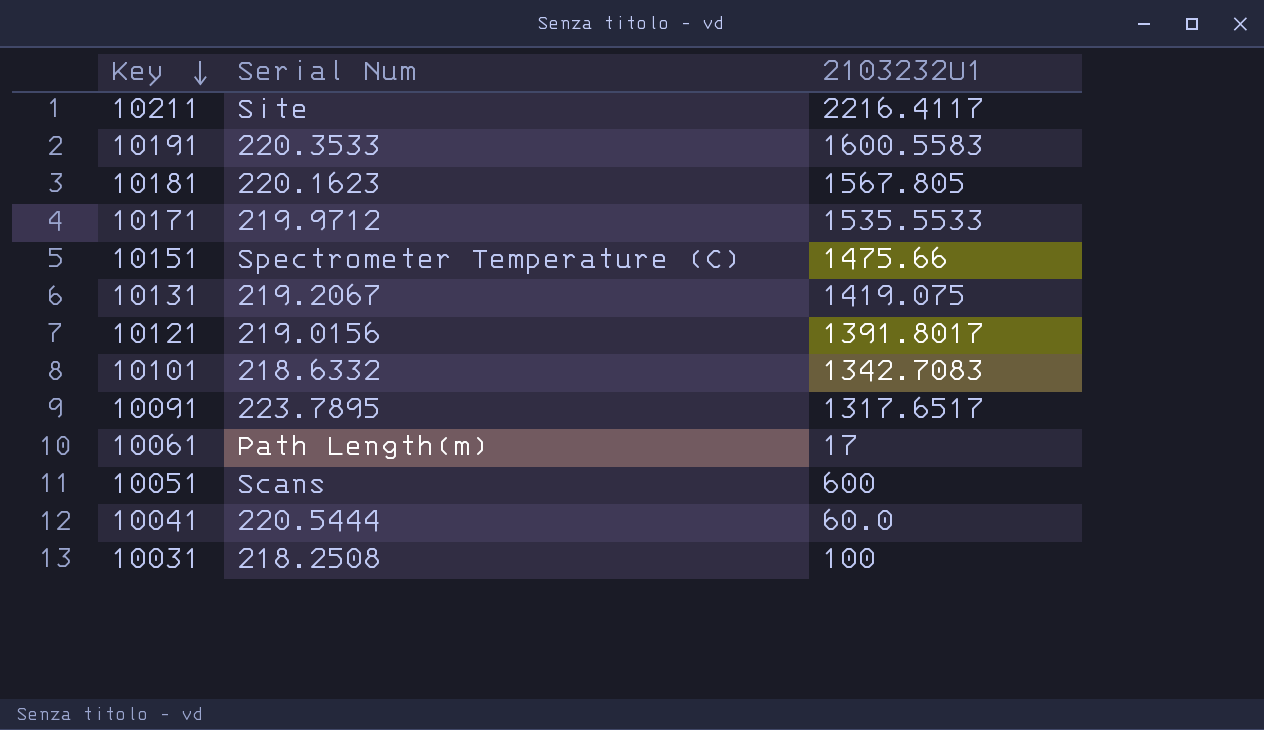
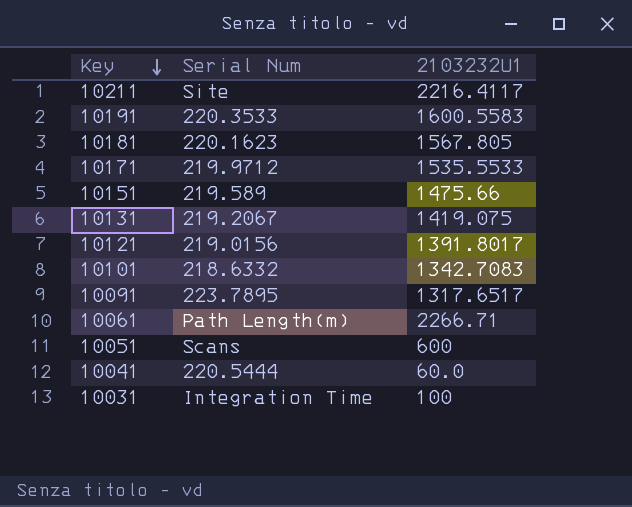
10151 | Serial Num: Spectrometer Temperature (C) -> 219.589
10061 | 2103232U1: 17 -> 2266.71
10031 | Serial Num: 218.2508 -> Integration Time

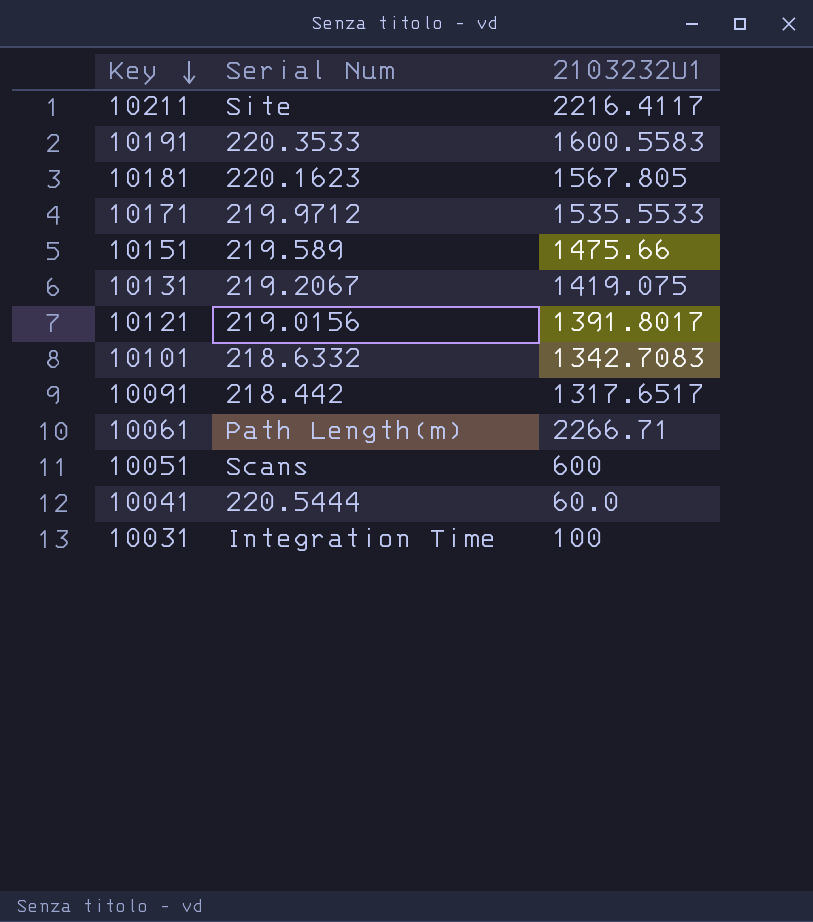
10091 | Serial Num: 223.7895 -> 218.442

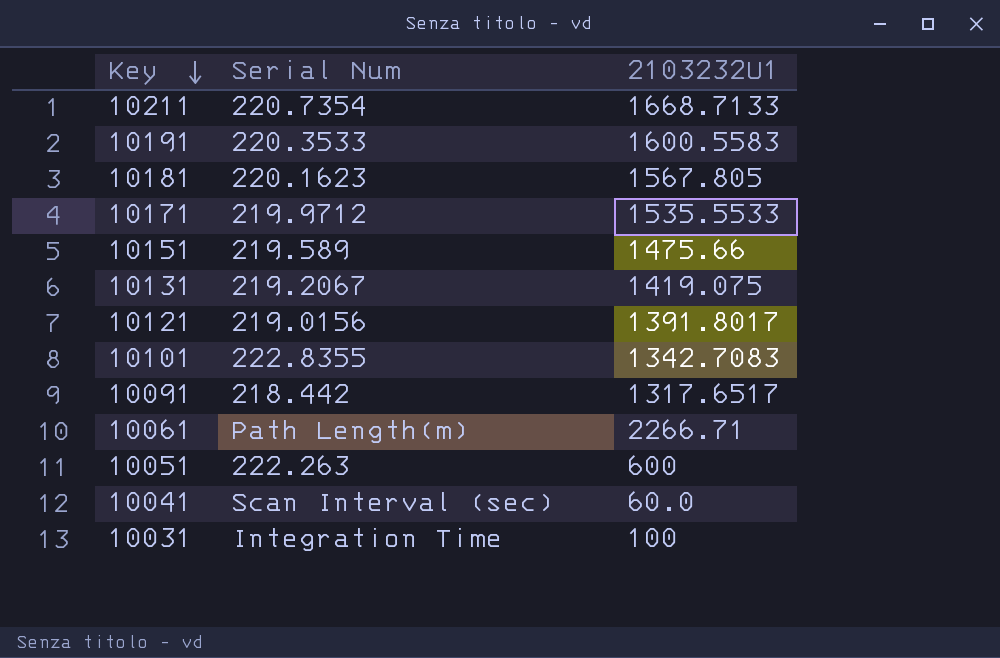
10211 | Serial Num: Site -> 220.7354
10211 | 2103232U1: 2216.4117 -> 1668.7133
10101 | Serial Num: 218.6332 -> 222.8355
10051 | Serial Num: Scans -> 222.263
10041 | Serial Num: 220.5444 -> Scan Interval (sec)

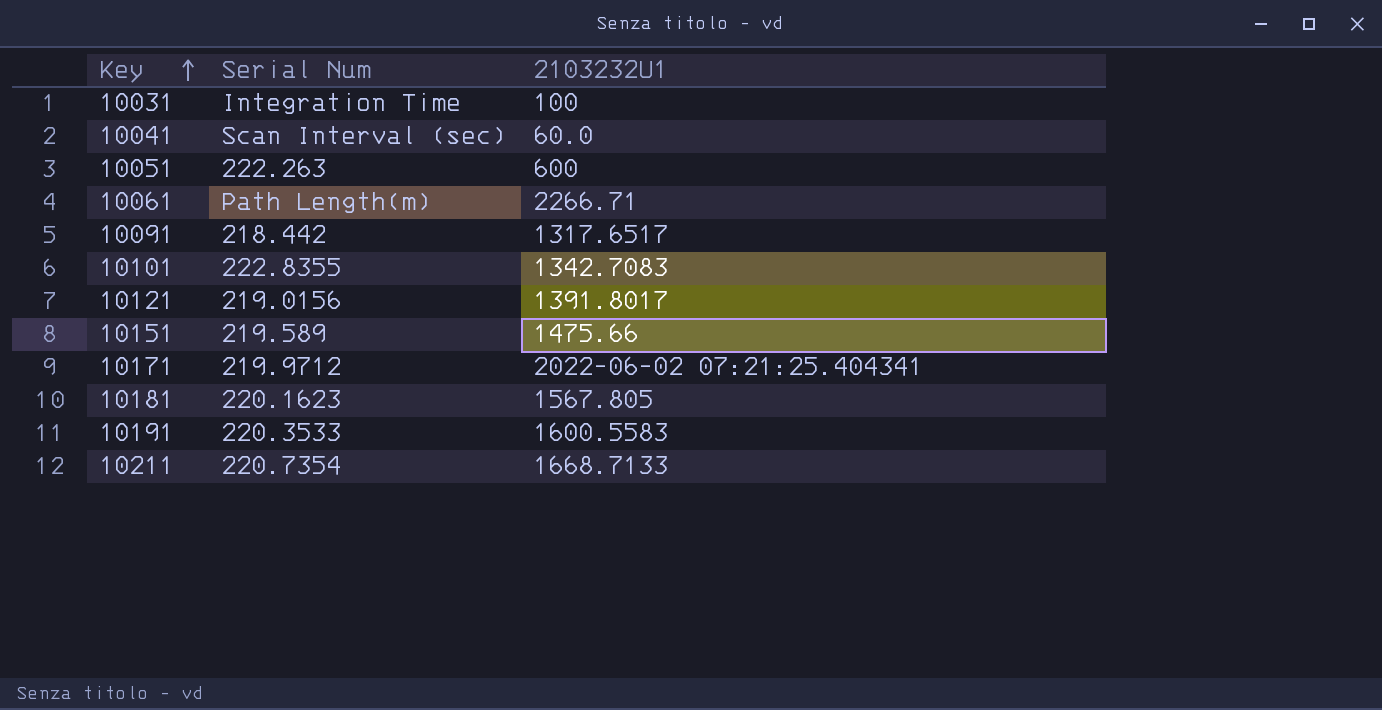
row order: Key descending -> Key ascending
row 10131: 219.2067 | 1419.075 -> none
10171 | 2103232U1: 1535.5533 -> 2022-06-02 07:21:25.404341

